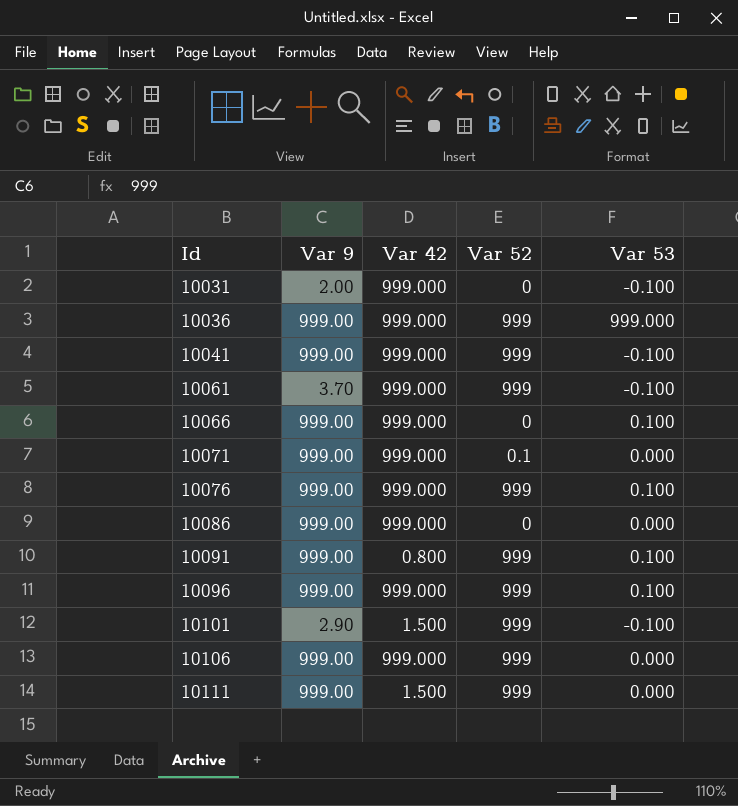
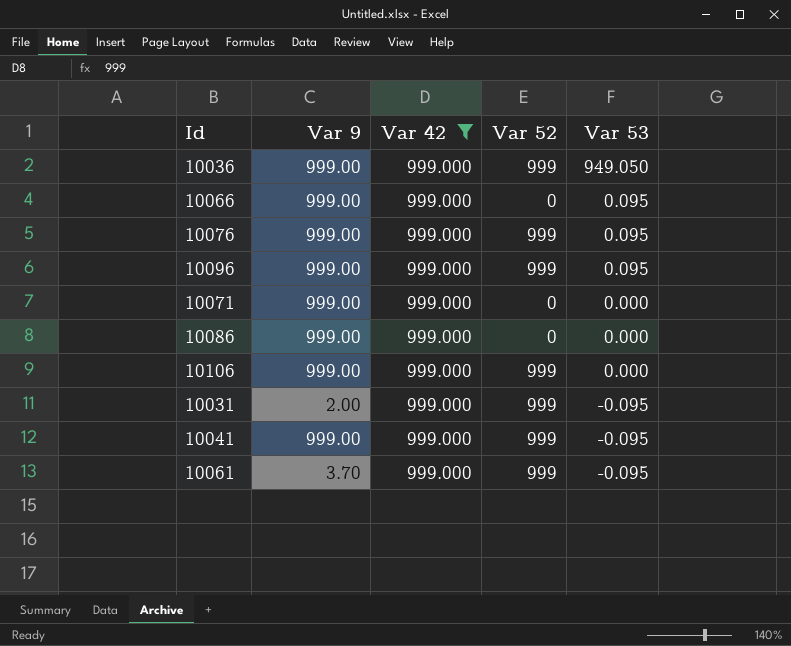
filter: none -> Var 42 = 999.000
row order: Id ascending -> Var 53 descending
10036 | Var 53: 999.000 -> 949.050
10066 | Var 53: 0.100 -> 0.095
10076 | Var 53: 0.100 -> 0.095
10096 | Var 53: 0.100 -> 0.095
10071 | Var 52: 0.1 -> 0
10031 | Var 52: 0 -> 999
10031 | Var 53: -0.100 -> -0.095
10041 | Var 53: -0.100 -> -0.095
10061 | Var 53: -0.100 -> -0.095

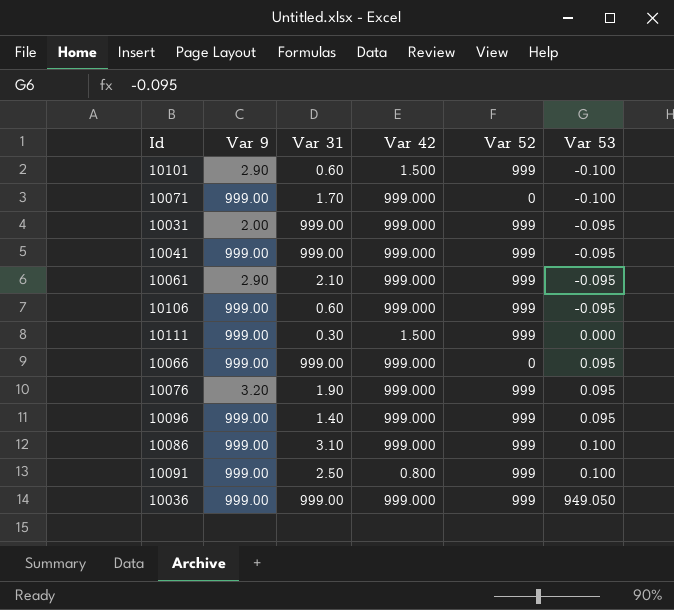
filter: Var 42 = 999.000 -> none
row order: Var 53 descending -> Var 53 ascending
column Var 31 | position: none -> 3
10071 | Var 53: 0.000 -> -0.100
10061 | Var 9: 3.70 -> 2.90
10106 | Var 53: 0.000 -> -0.095
10076 | Var 9: 999.00 -> 3.20
10086 | Var 52: 0 -> 999
10086 | Var 53: 0.000 -> 0.100

